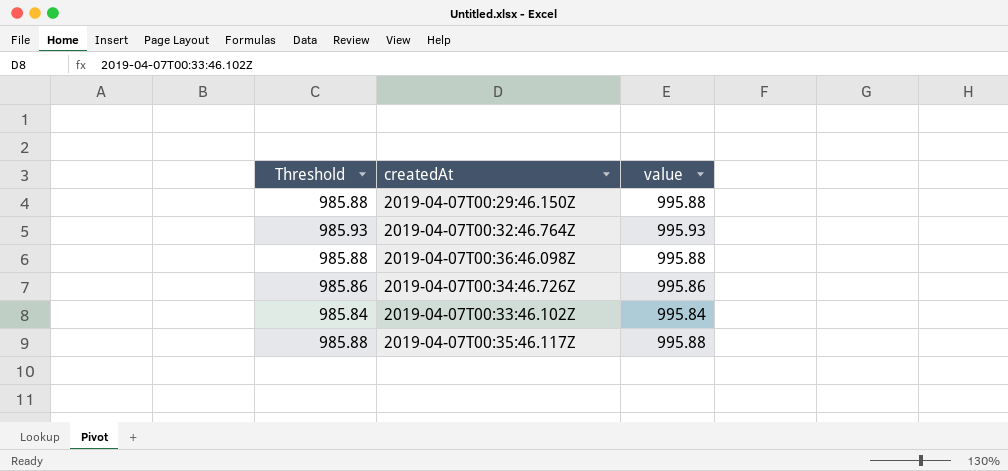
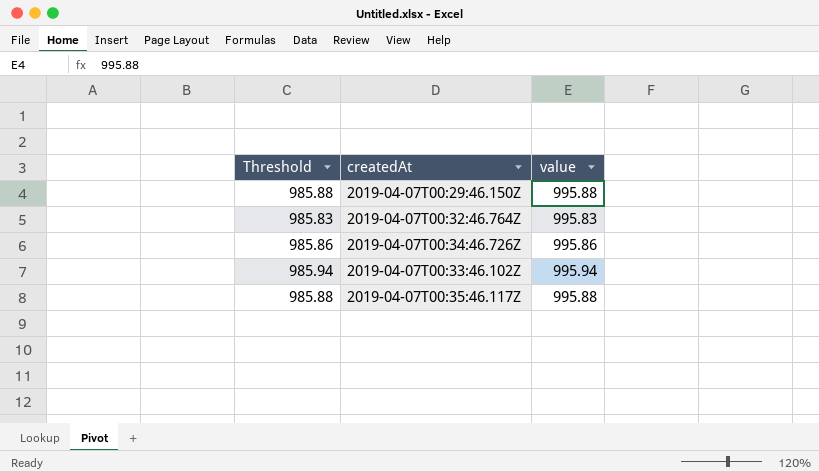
row 2019-04-07T00:36:46.098Z: 985.88 | 995.88 -> none
2019-04-07T00:32:46.764Z | Threshold: 985.93 -> 985.83
2019-04-07T00:32:46.764Z | value: 995.93 -> 995.83
2019-04-07T00:33:46.102Z | Threshold: 985.84 -> 985.94
2019-04-07T00:33:46.102Z | value: 995.84 -> 995.94

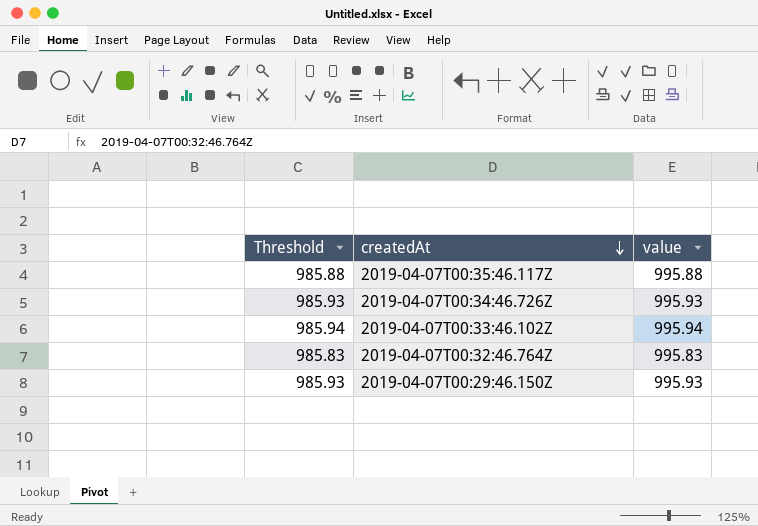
row order: none -> createdAt descending
2019-04-07T00:34:46.726Z | Threshold: 985.86 -> 985.93
2019-04-07T00:34:46.726Z | value: 995.86 -> 995.93
2019-04-07T00:29:46.150Z | Threshold: 985.88 -> 985.93
2019-04-07T00:29:46.150Z | value: 995.88 -> 995.93

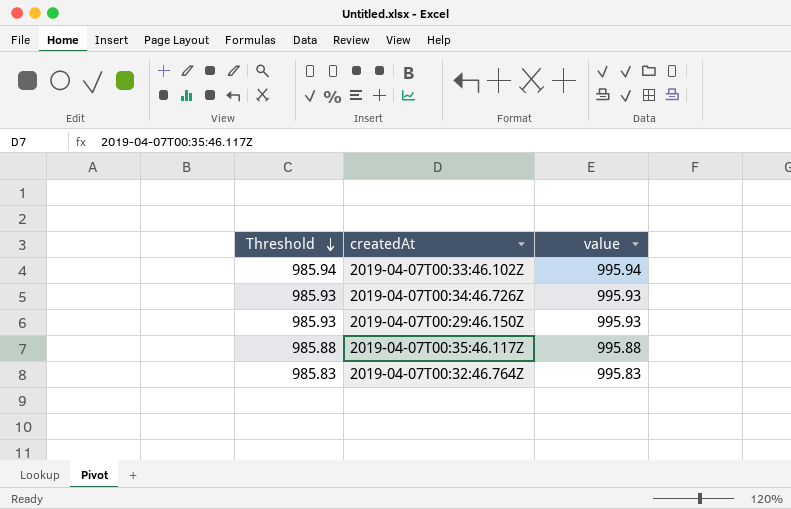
row order: createdAt descending -> Threshold descending

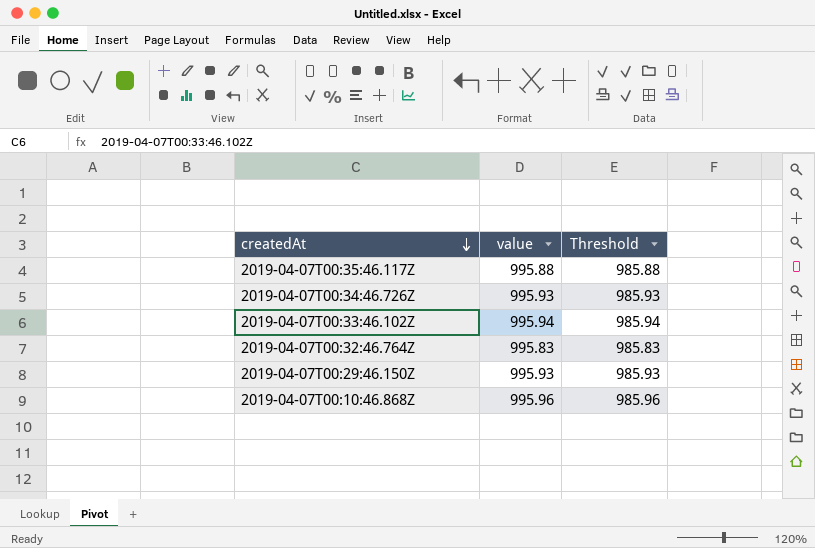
row order: Threshold descending -> createdAt descending
column Threshold | position: 1 -> 3
row 2019-04-07T00:10:46.868Z: none -> 995.96 | 985.96

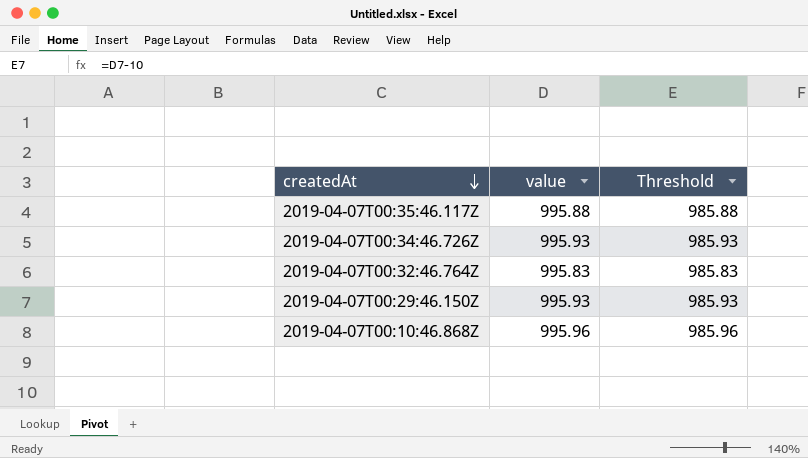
row 2019-04-07T00:33:46.102Z: 995.94 | 985.94 -> none

